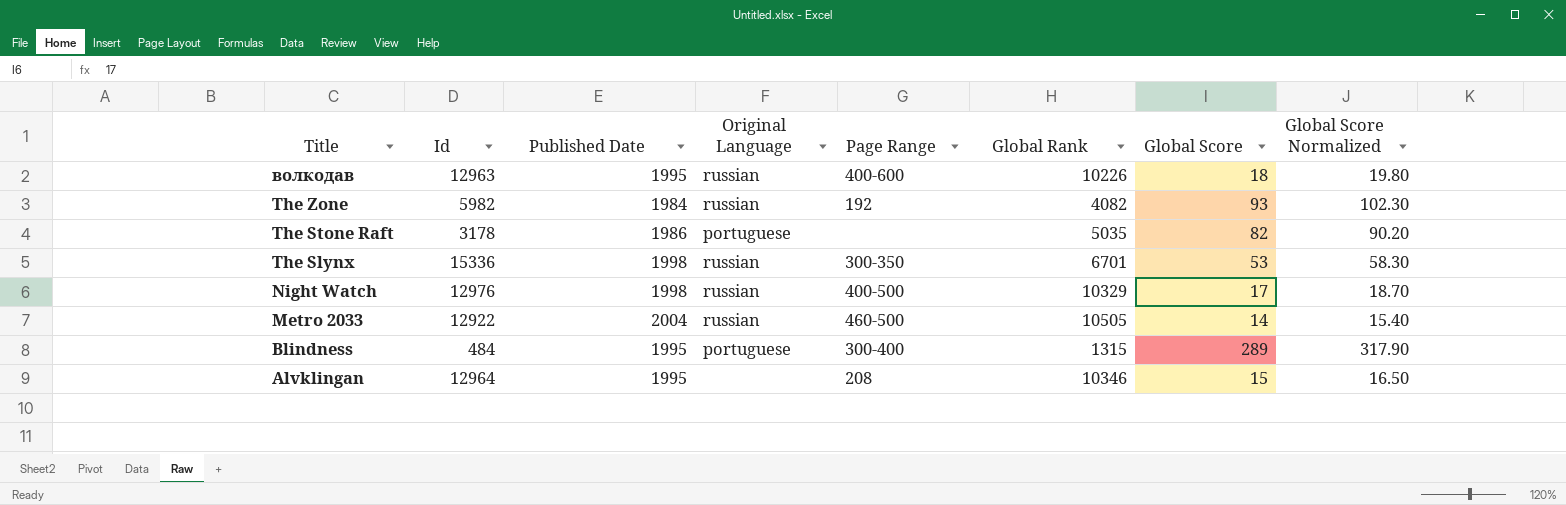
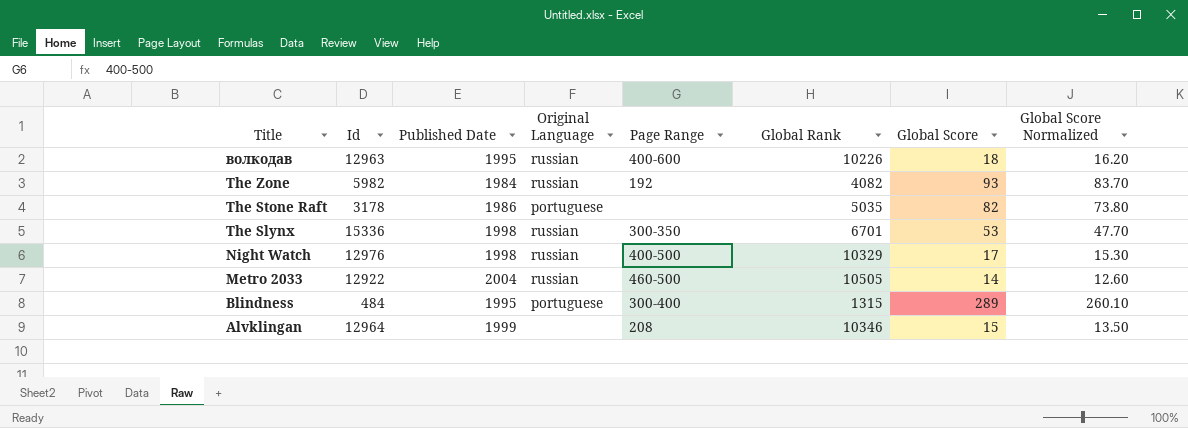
column Global Score Normalized | formula: [Global Score] * 1.1 -> [Global Score] * 0.9
Alvklingan | Published Date: 1995 -> 1999

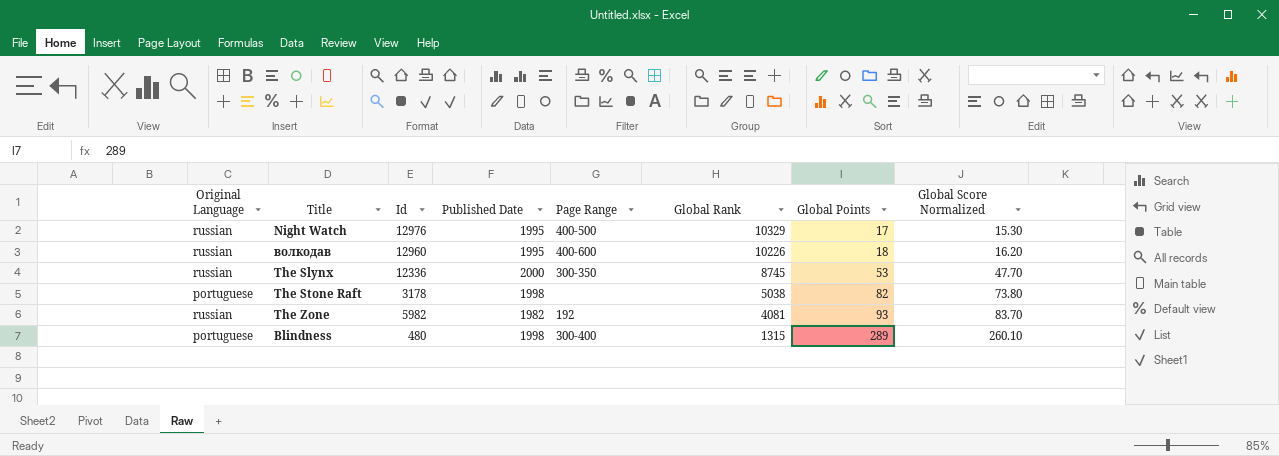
row order: Title descending -> Global Rank descending
column Original Language | position: 4 -> 1
column name: Global Score -> Global Points
row Metro 2033: 12922 | 2004 | russian | 460-500 | 10505 | 14 | 12.60 -> none
row Alvklingan: 12964 | 1999 | none | 208 | 10346 | 15 | 13.50 -> none
Night Watch | Published Date: 1998 -> 1995
волкодав | Id: 12963 -> 12960
The Slynx | Id: 15336 -> 12336
The Slynx | Published Date: 1998 -> 2000
The Slynx | Global Rank: 6701 -> 8745
The Stone Raft | Published Date: 1986 -> 1998
The Stone Raft | Global Rank: 5035 -> 5038
The Zone | Published Date: 1984 -> 1982
The Zone | Global Rank: 4082 -> 4081
Blindness | Id: 484 -> 480
Blindness | Published Date: 1995 -> 1998

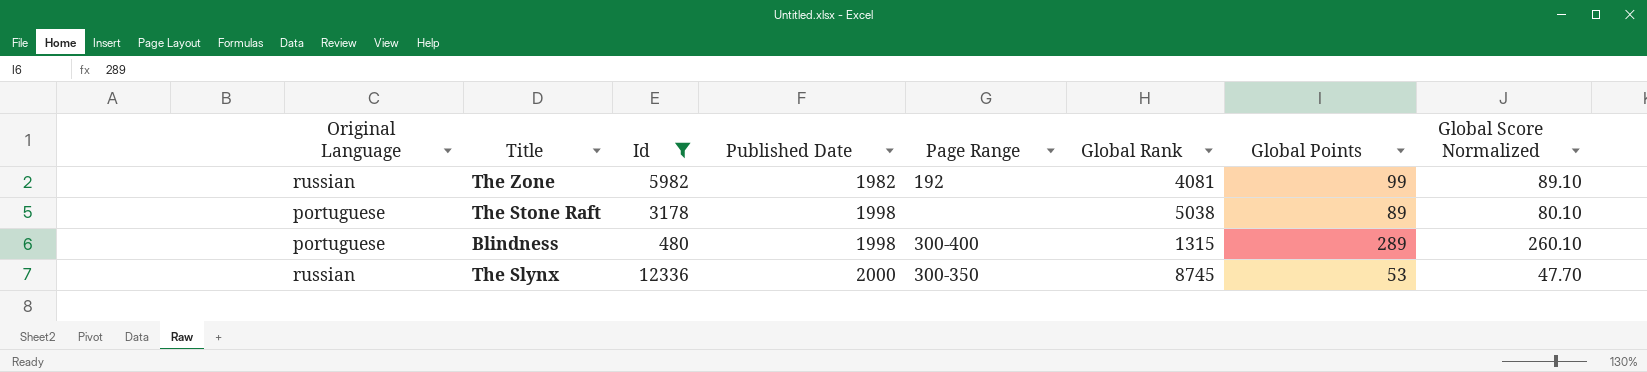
filter: none -> Id <= 12336
row order: Global Rank descending -> Published Date ascending
The Zone | Global Points: 93 -> 99
The Zone | Global Score Normalized: 83.70 -> 89.10
The Stone Raft | Global Points: 82 -> 89
The Stone Raft | Global Score Normalized: 73.80 -> 80.10

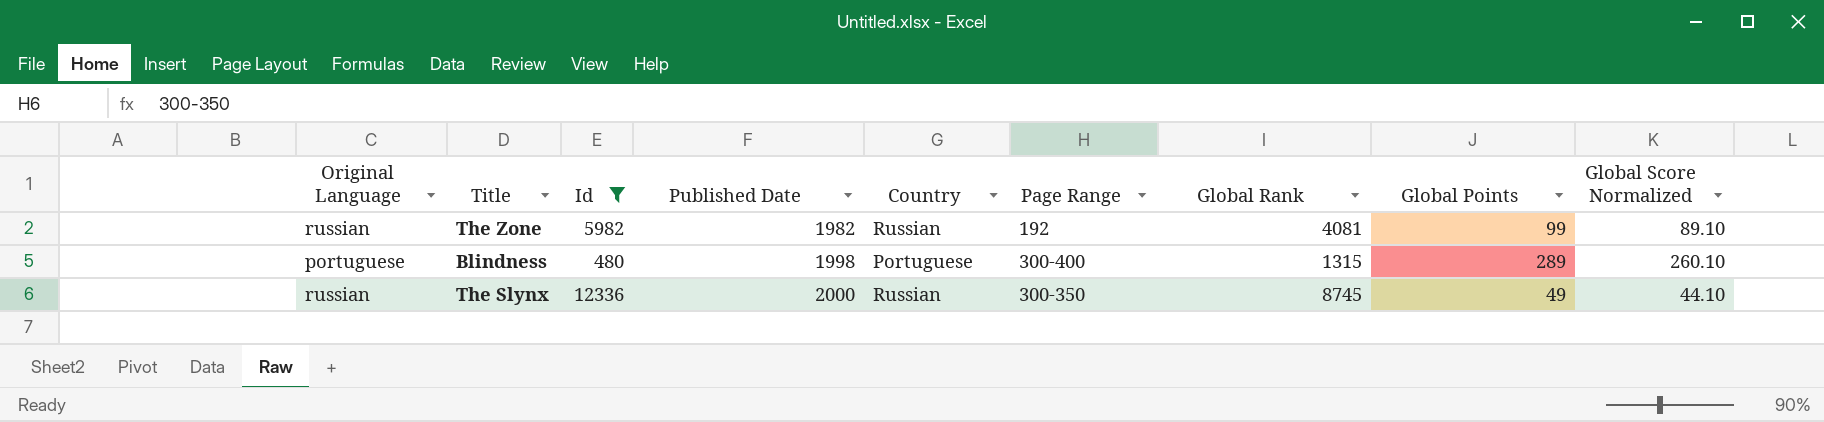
column Country | position: none -> 5
row The Stone Raft: portuguese | 3178 | 1998 | none | 5038 | 89 | 80.10 -> none
The Slynx | Global Points: 53 -> 49
The Slynx | Global Score Normalized: 47.70 -> 44.10

